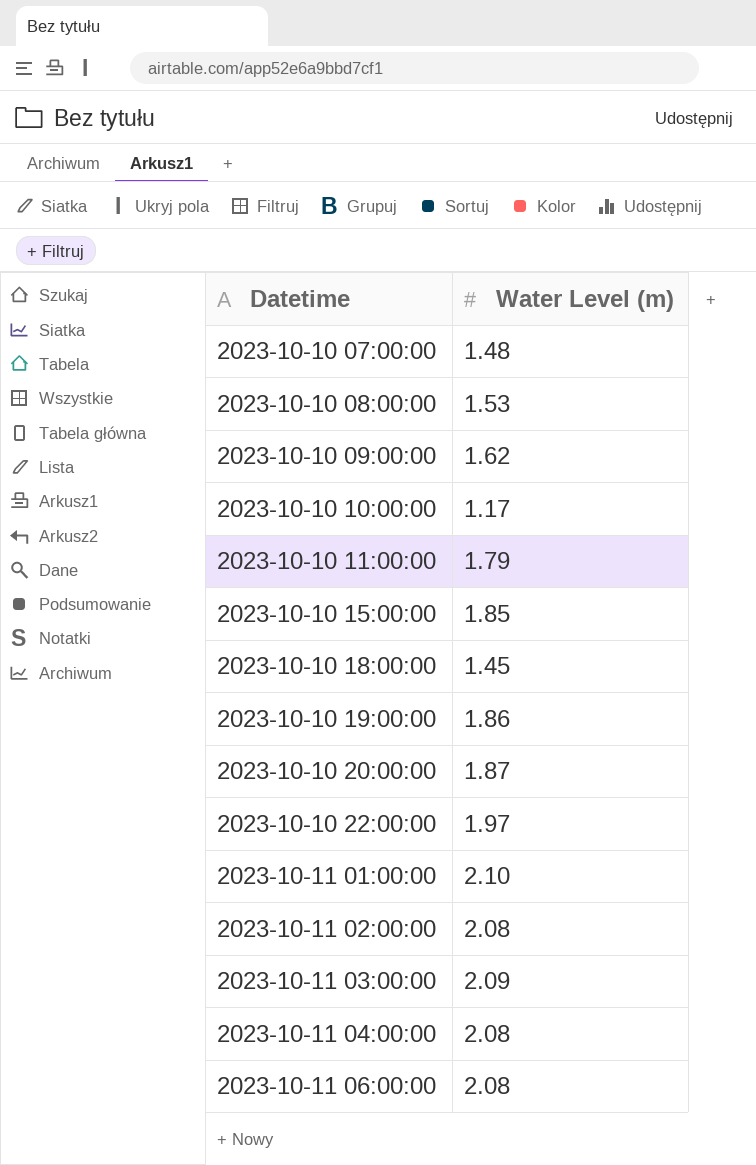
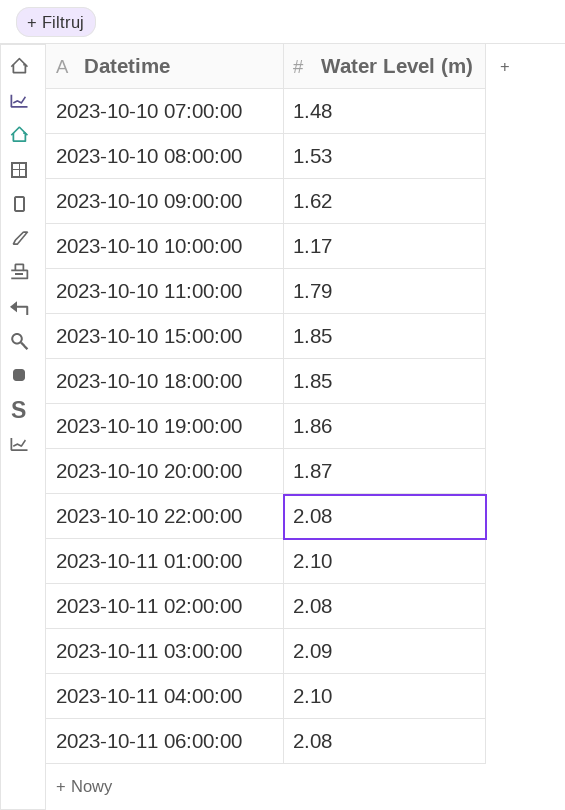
2023-10-10 18:00:00 | Water Level (m): 1.45 -> 1.85
2023-10-10 22:00:00 | Water Level (m): 1.97 -> 2.08
2023-10-11 04:00:00 | Water Level (m): 2.08 -> 2.10

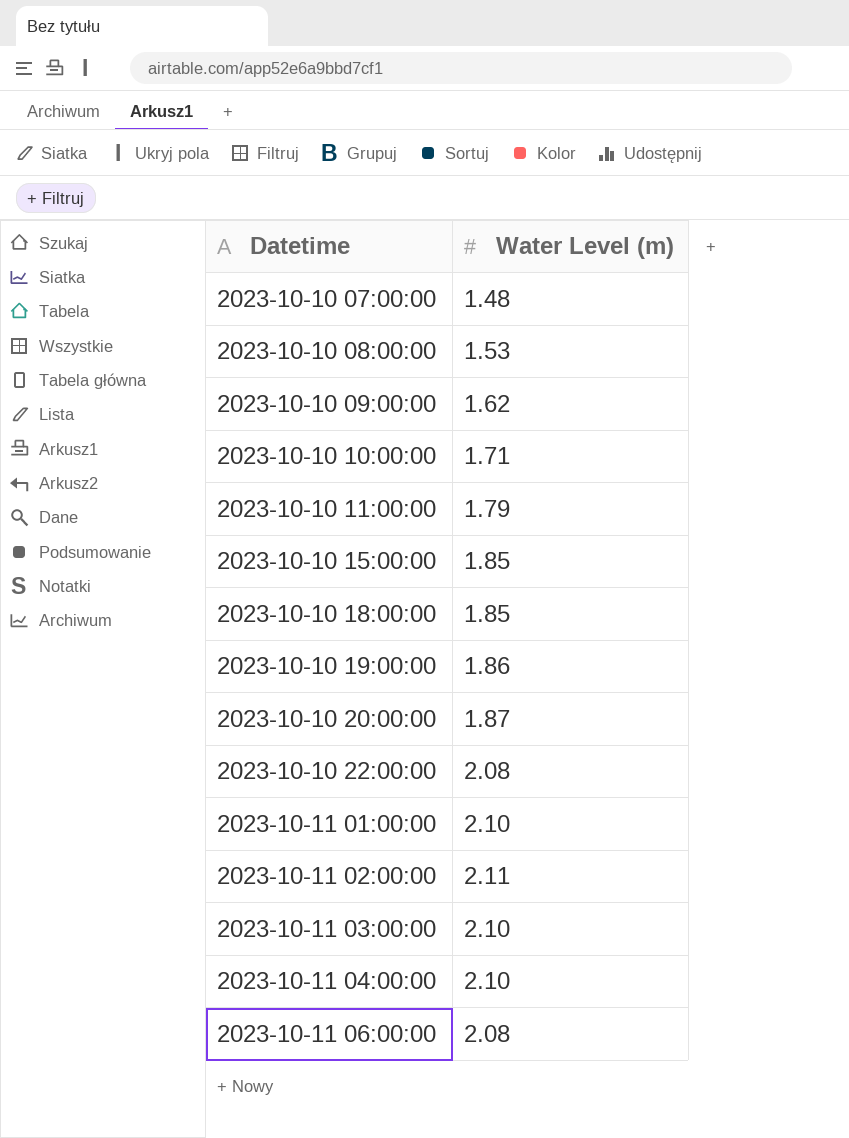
2023-10-10 10:00:00 | Water Level (m): 1.17 -> 1.71
2023-10-11 02:00:00 | Water Level (m): 2.08 -> 2.11
2023-10-11 03:00:00 | Water Level (m): 2.09 -> 2.10

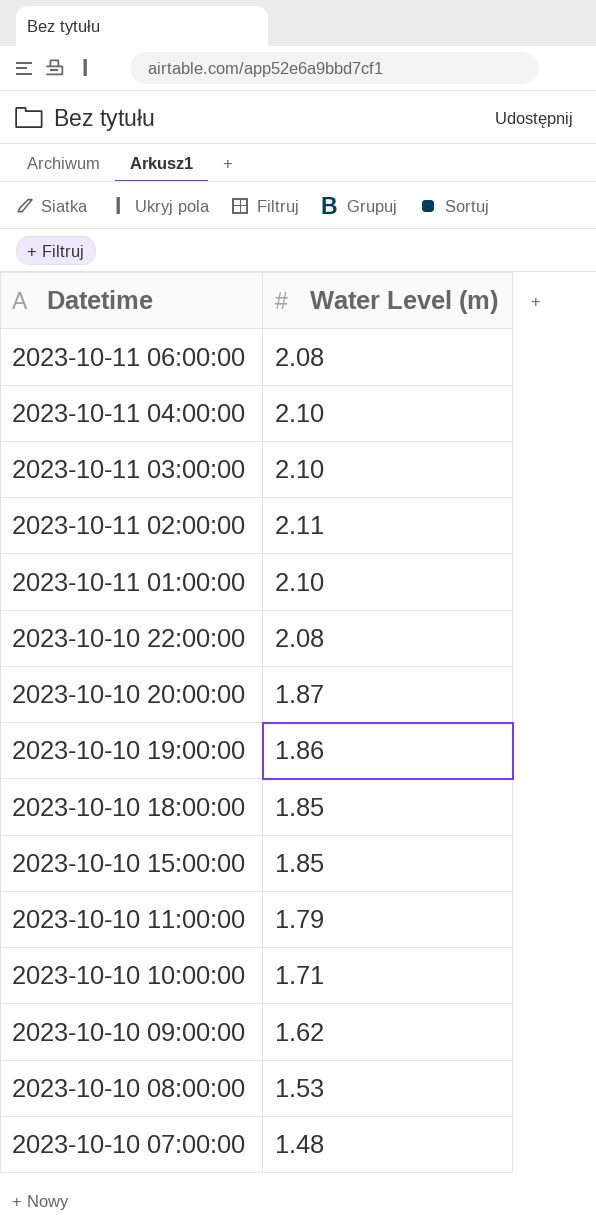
row order: Datetime ascending -> Datetime descending

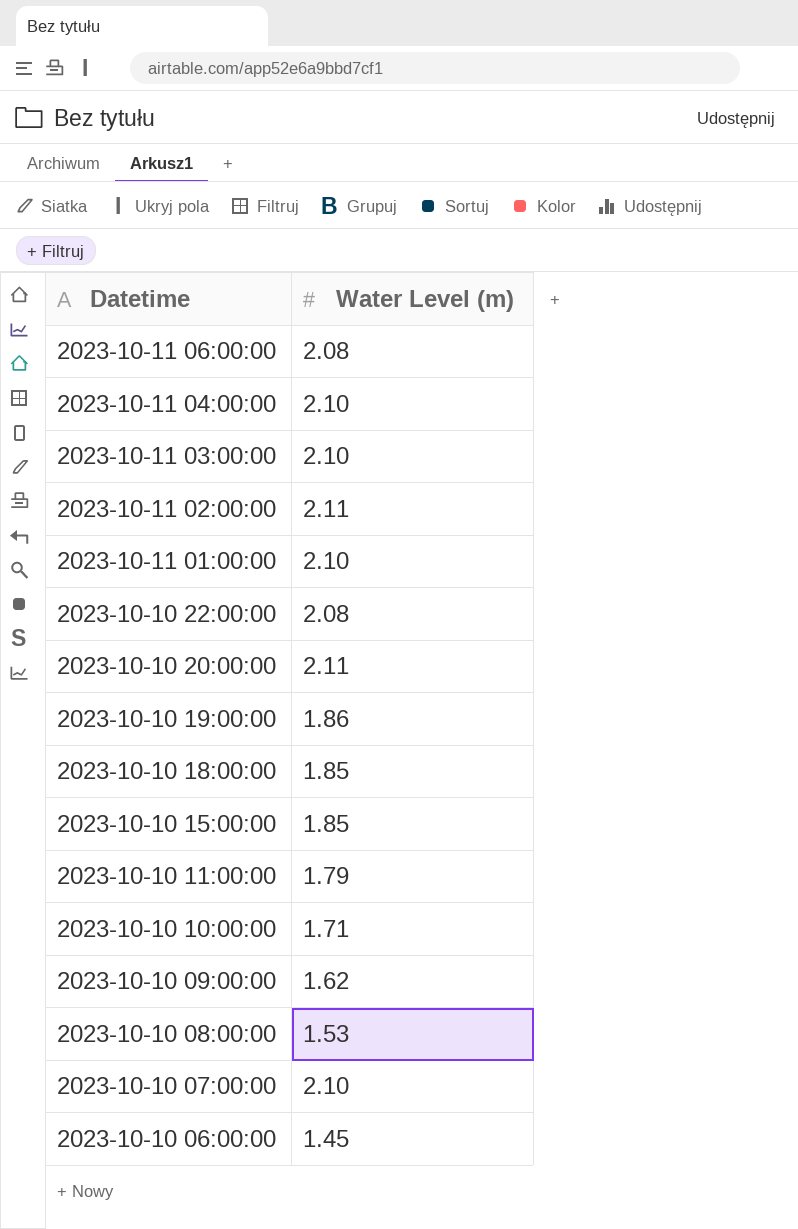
2023-10-10 20:00:00 | Water Level (m): 1.87 -> 2.11
2023-10-10 07:00:00 | Water Level (m): 1.48 -> 2.10
row 2023-10-10 06:00:00: none -> 1.45

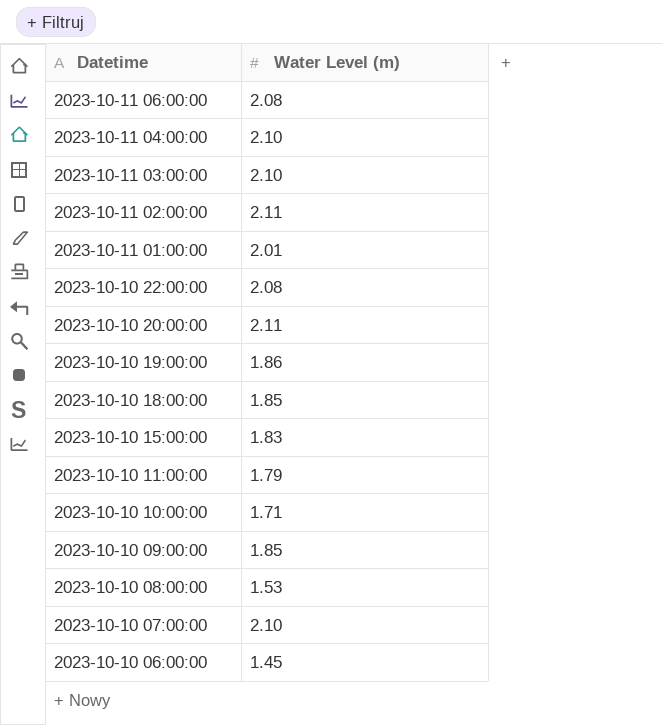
2023-10-11 01:00:00 | Water Level (m): 2.10 -> 2.01
2023-10-10 15:00:00 | Water Level (m): 1.85 -> 1.83
2023-10-10 09:00:00 | Water Level (m): 1.62 -> 1.85

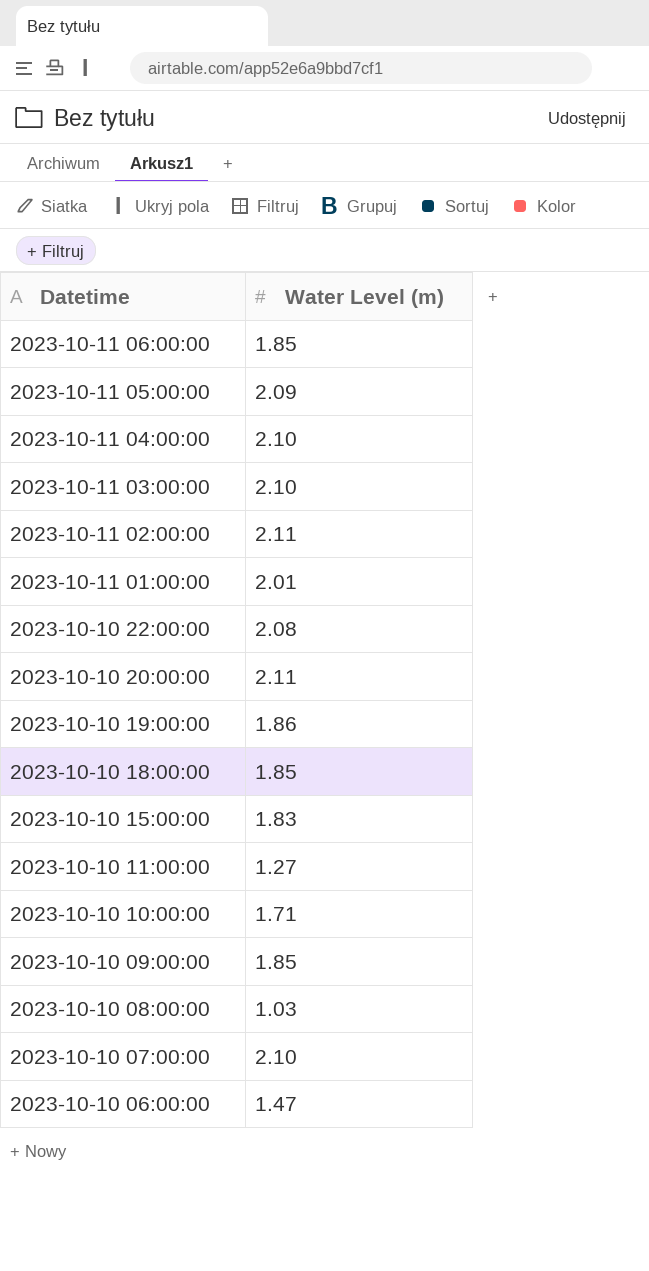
2023-10-11 06:00:00 | Water Level (m): 2.08 -> 1.85
row 2023-10-11 05:00:00: none -> 2.09
2023-10-10 11:00:00 | Water Level (m): 1.79 -> 1.27
2023-10-10 08:00:00 | Water Level (m): 1.53 -> 1.03
2023-10-10 06:00:00 | Water Level (m): 1.45 -> 1.47

